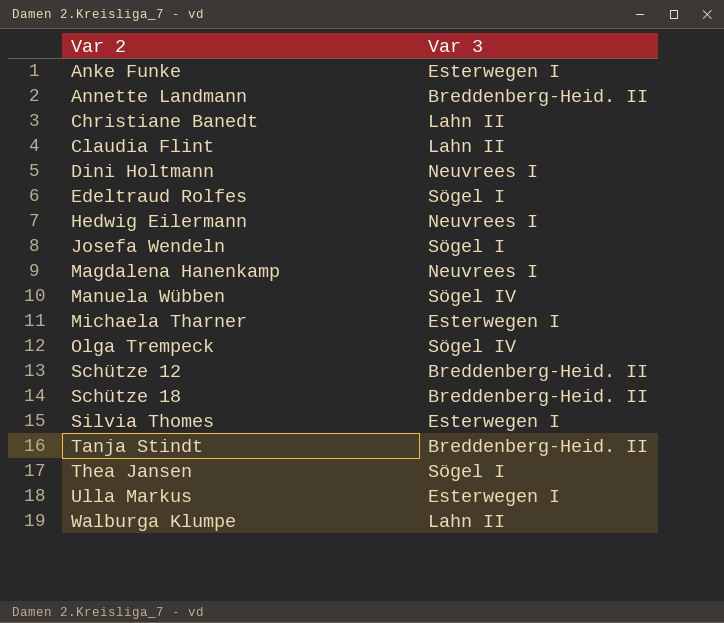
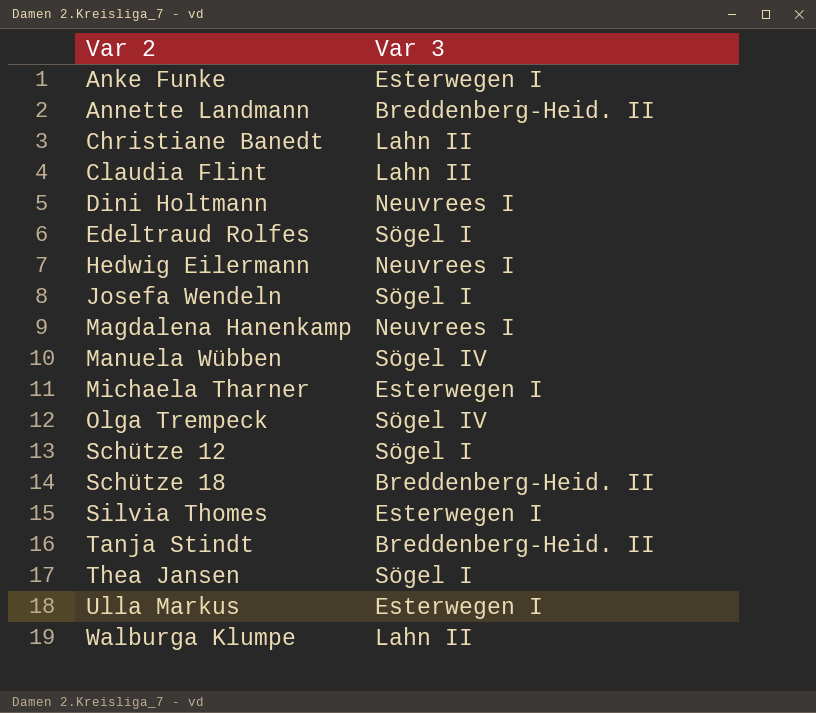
Schütze 12 | Var 3: Breddenberg-Heid. II -> Sögel I

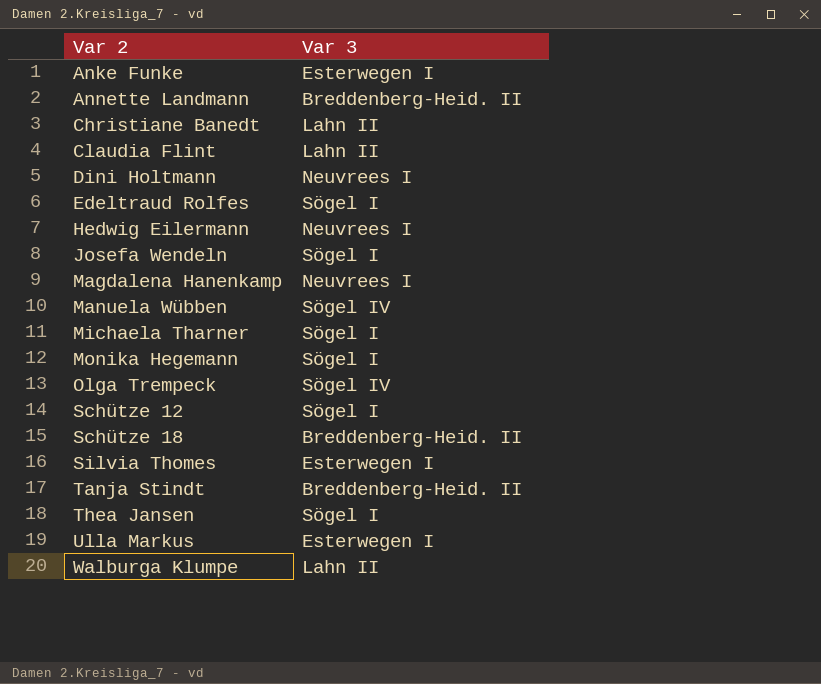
Michaela Tharner | Var 3: Esterwegen I -> Sögel I
row Monika Hegemann: none -> Sögel I

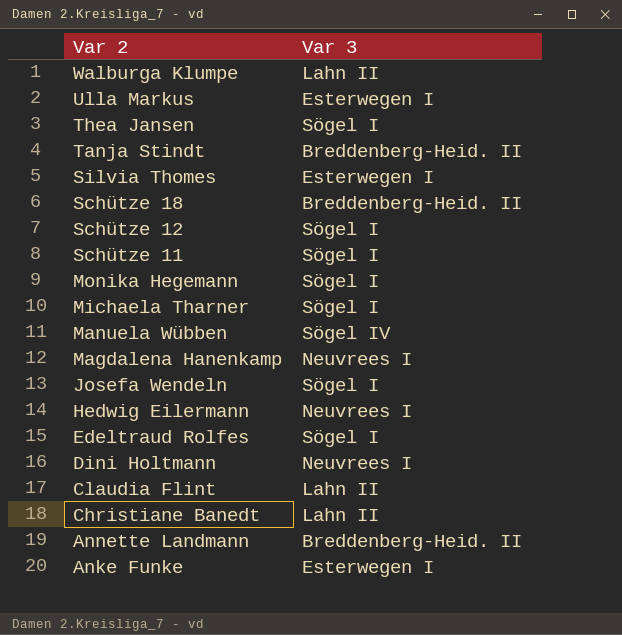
row order: Var 2 ascending -> Var 2 descending
row Olga Trempeck: Sögel IV -> none
row Schütze 11: none -> Sögel I

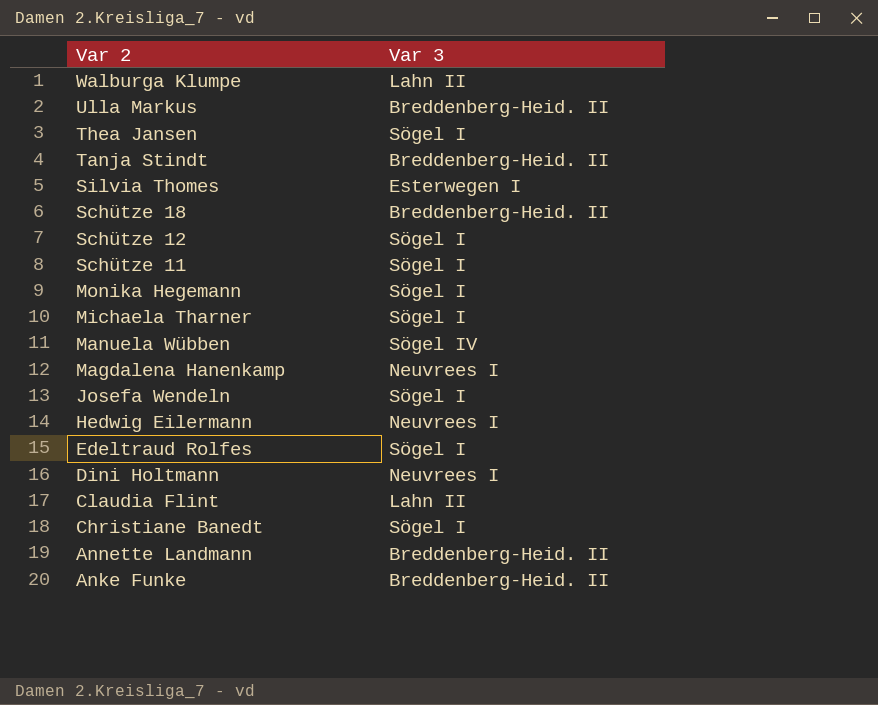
Ulla Markus | Var 3: Esterwegen I -> Breddenberg-Heid. II
Christiane Banedt | Var 3: Lahn II -> Sögel I
Anke Funke | Var 3: Esterwegen I -> Breddenberg-Heid. II

